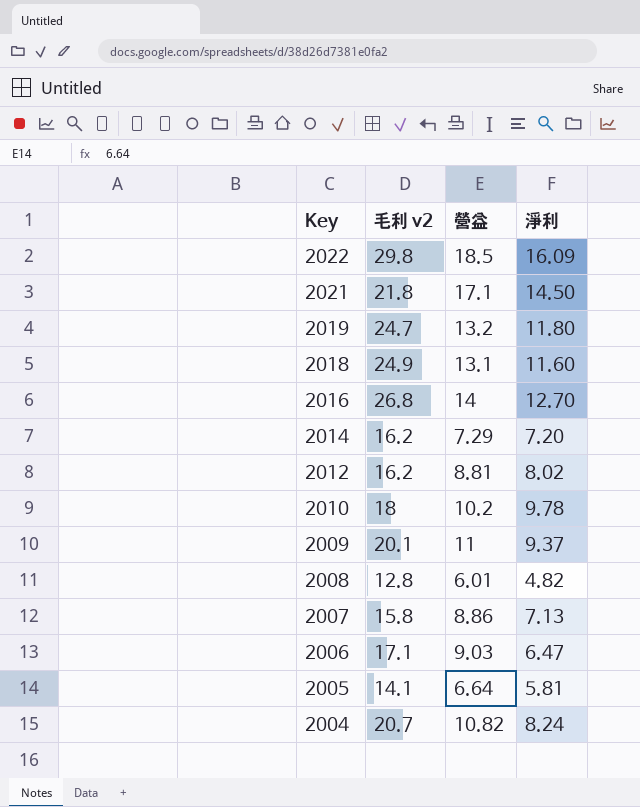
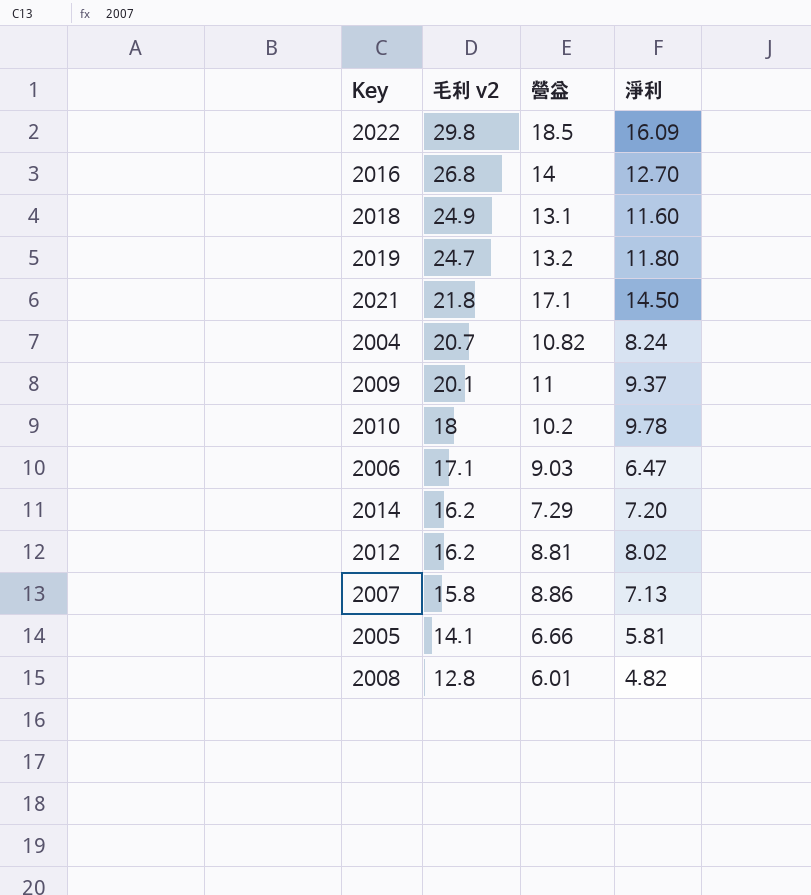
row order: Key descending -> 毛利 v2 descending
2005 | 營益: 6.64 -> 6.66

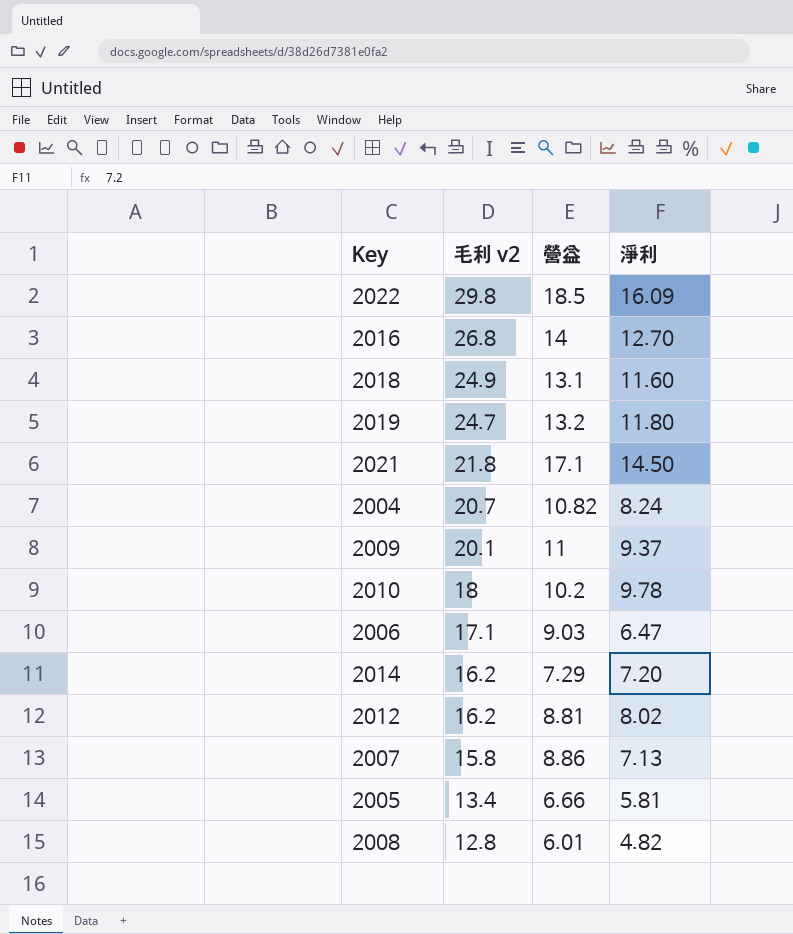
2005 | 毛利 v2: 14.1 -> 13.4

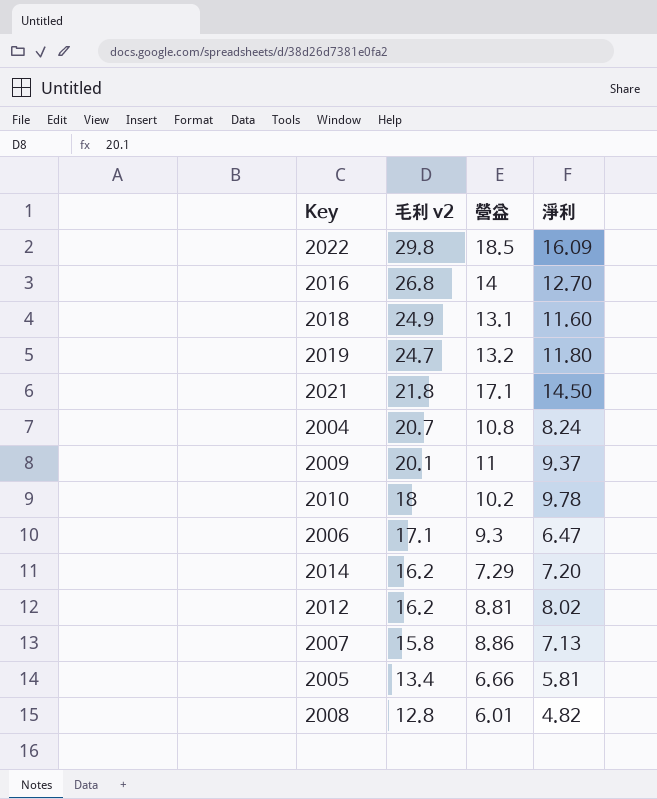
2004 | 營益: 10.82 -> 10.8
2006 | 營益: 9.03 -> 9.3

